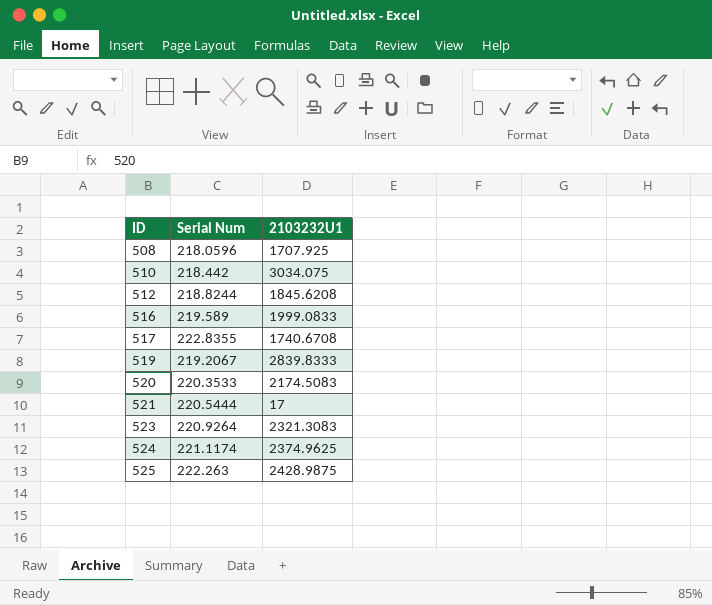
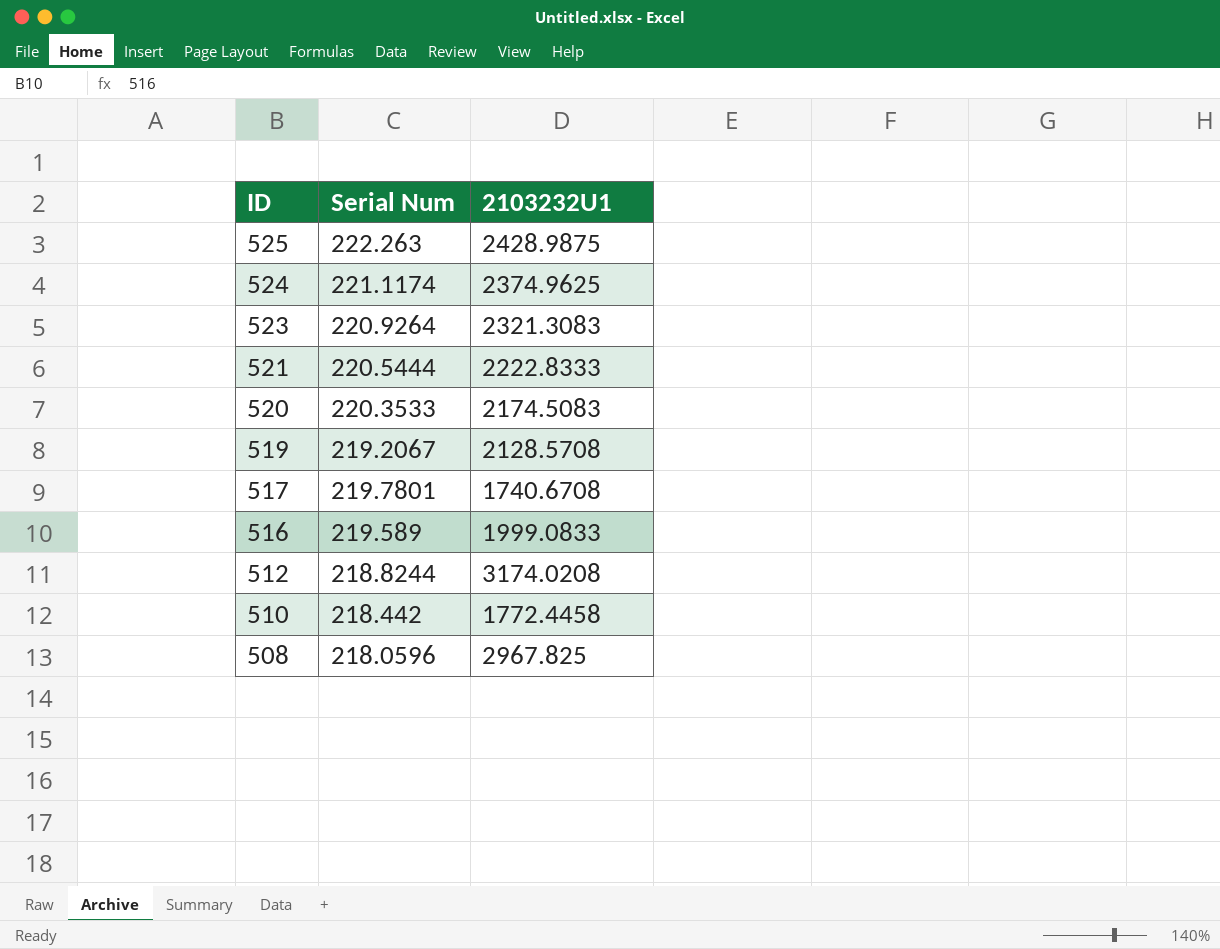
row order: ID ascending -> ID descending
521 | 2103232U1: 17 -> 2222.8333
519 | 2103232U1: 2839.8333 -> 2128.5708
517 | Serial Num: 222.8355 -> 219.7801
512 | 2103232U1: 1845.6208 -> 3174.0208
510 | 2103232U1: 3034.075 -> 1772.4458
508 | 2103232U1: 1707.925 -> 2967.825

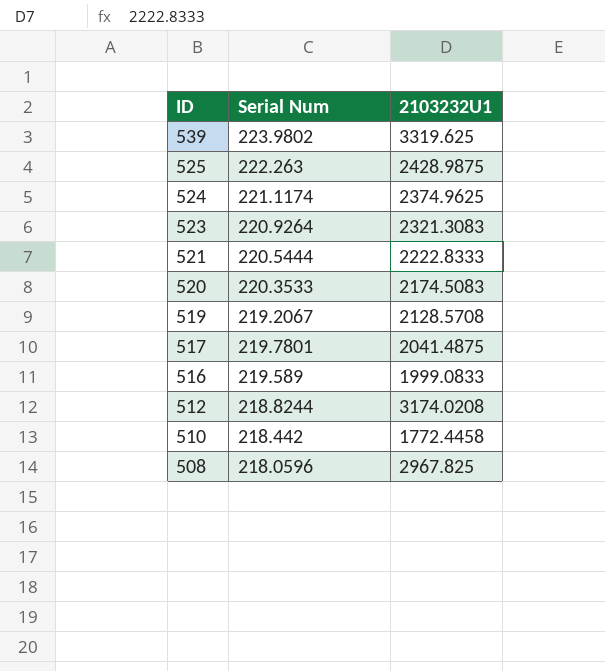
row 539: none -> 223.9802 | 3319.625
517 | 2103232U1: 1740.6708 -> 2041.4875

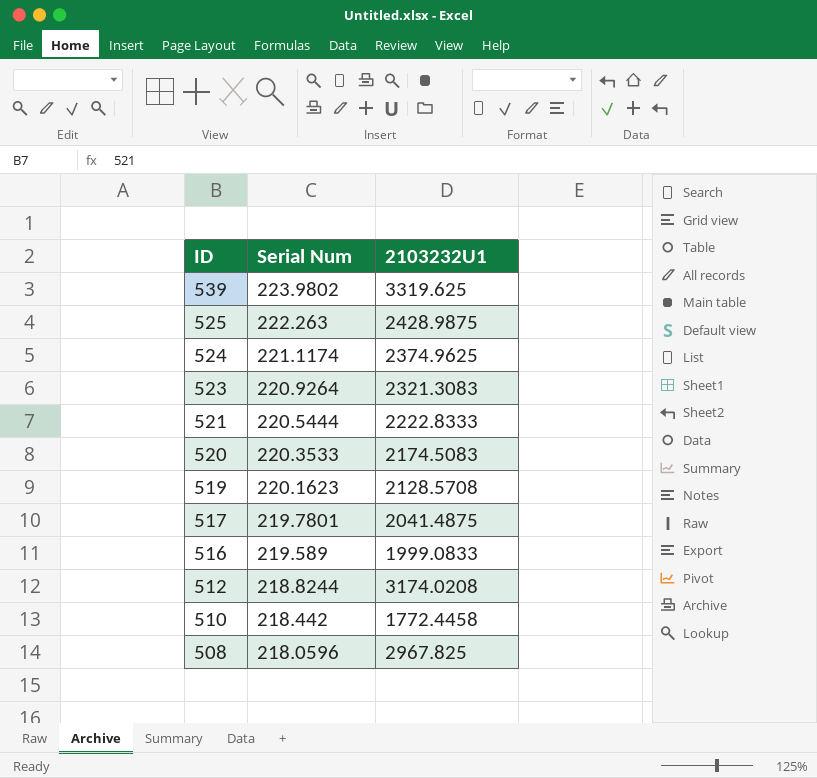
519 | Serial Num: 219.2067 -> 220.1623

